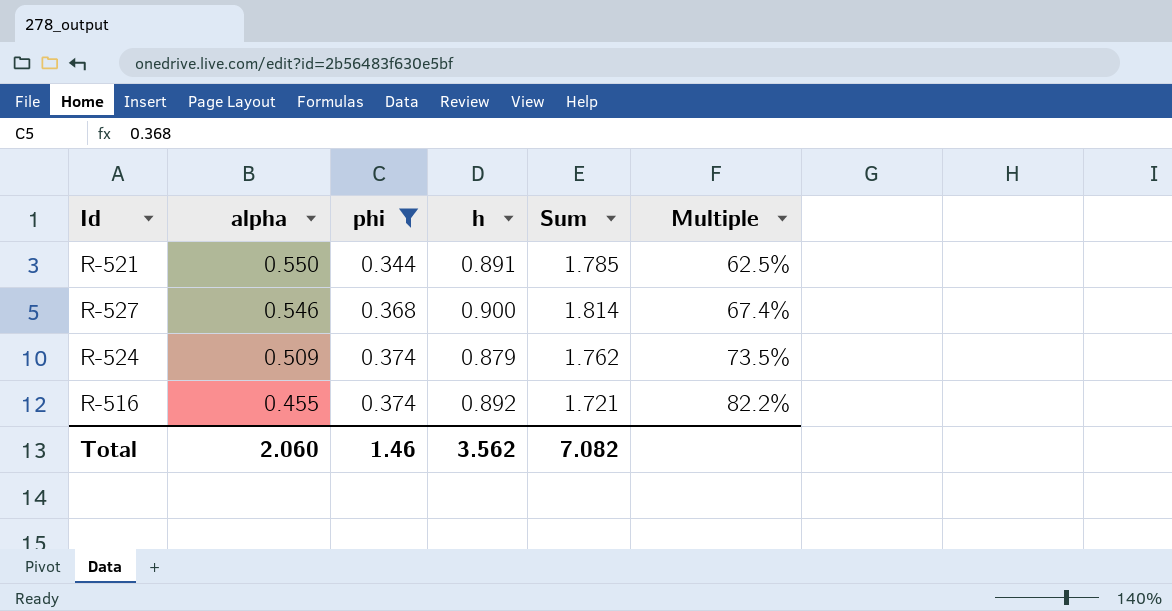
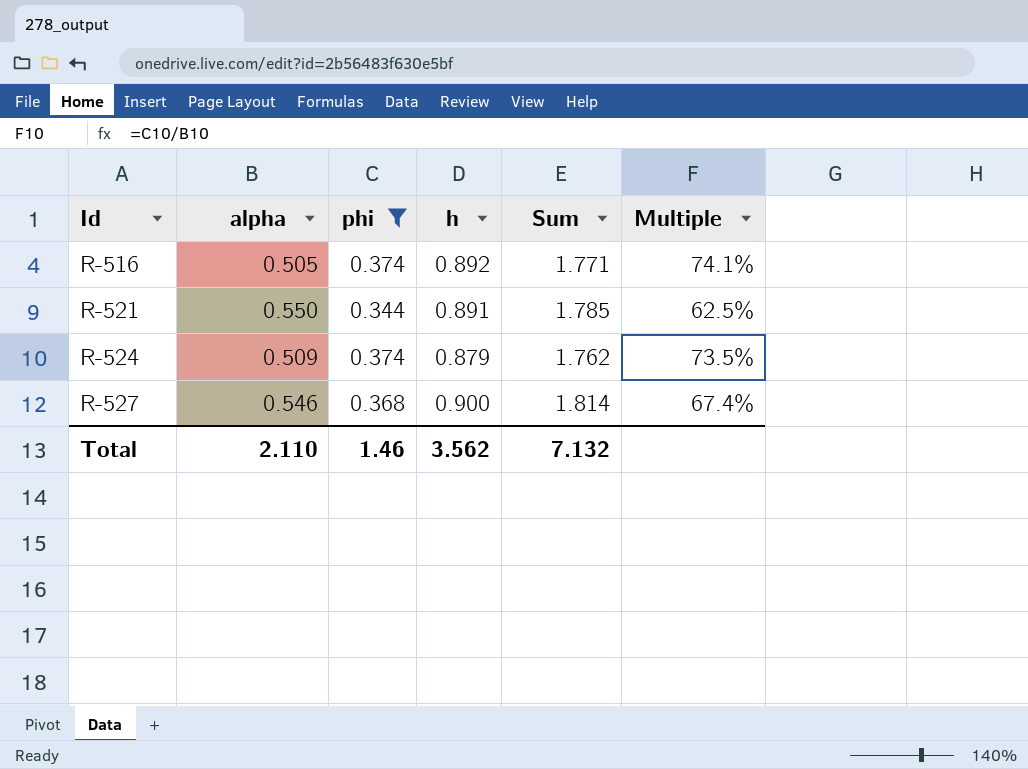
row order: alpha descending -> Id ascending
R-516 | alpha: 0.455 -> 0.505
R-516 | Sum: 1.721 -> 1.771
R-516 | Multiple: 82.2% -> 74.1%
Total | alpha: 2.060 -> 2.110
Total | Sum: 7.082 -> 7.132

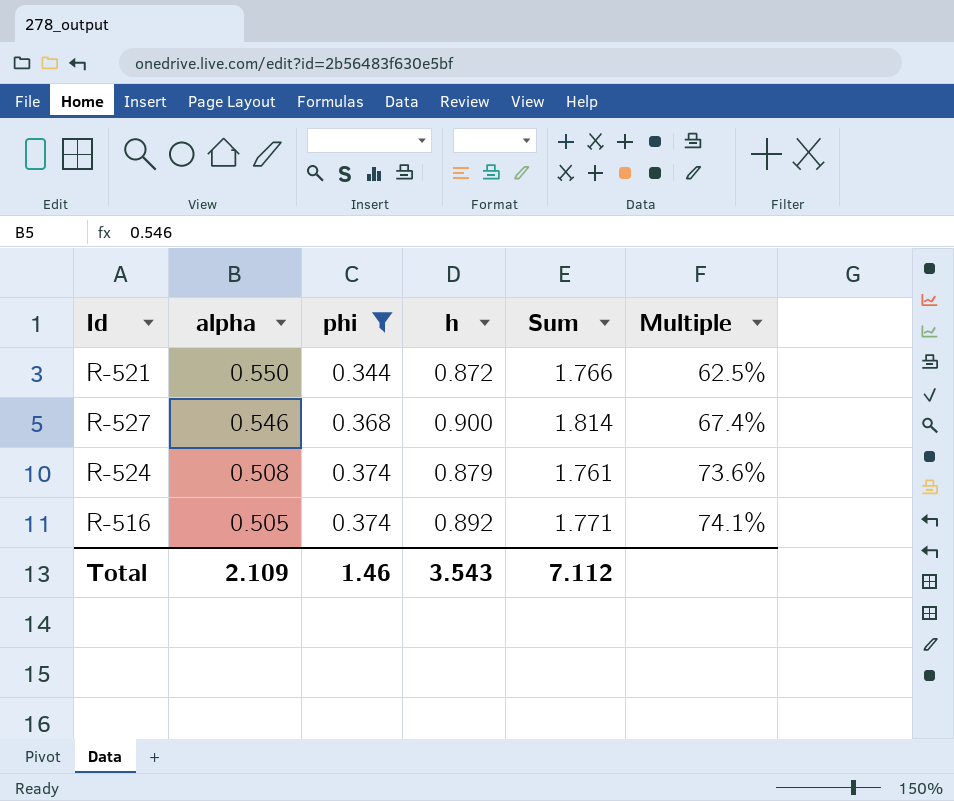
row order: Id ascending -> alpha descending
R-521 | h: 0.891 -> 0.872
R-521 | Sum: 1.785 -> 1.766
R-524 | alpha: 0.509 -> 0.508
R-524 | Sum: 1.762 -> 1.761
R-524 | Multiple: 73.5% -> 73.6%
Total | alpha: 2.110 -> 2.109
Total | h: 3.562 -> 3.543
Total | Sum: 7.132 -> 7.112

